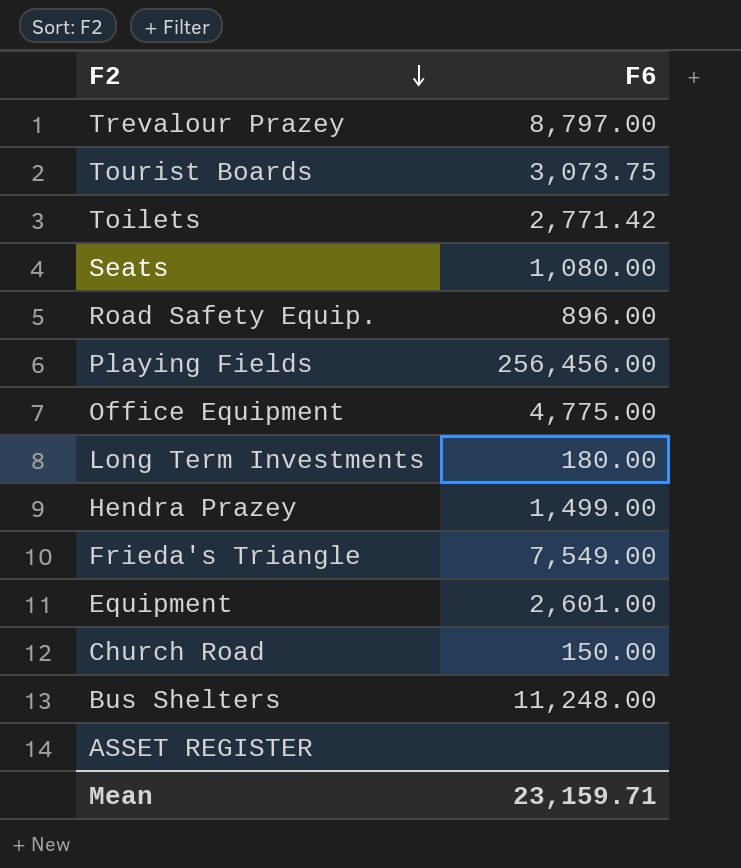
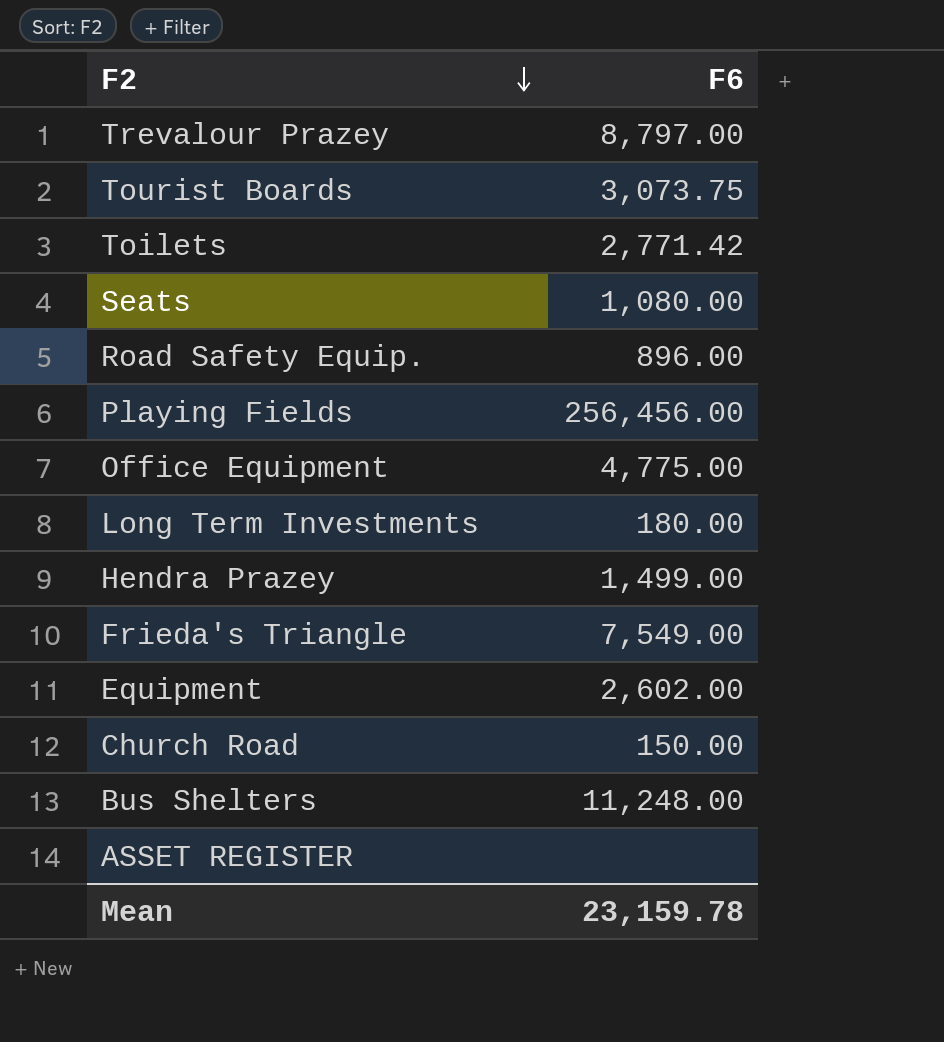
Equipment | F6: 2,601.00 -> 2,602.00
Mean | F6: 23,159.71 -> 23,159.78

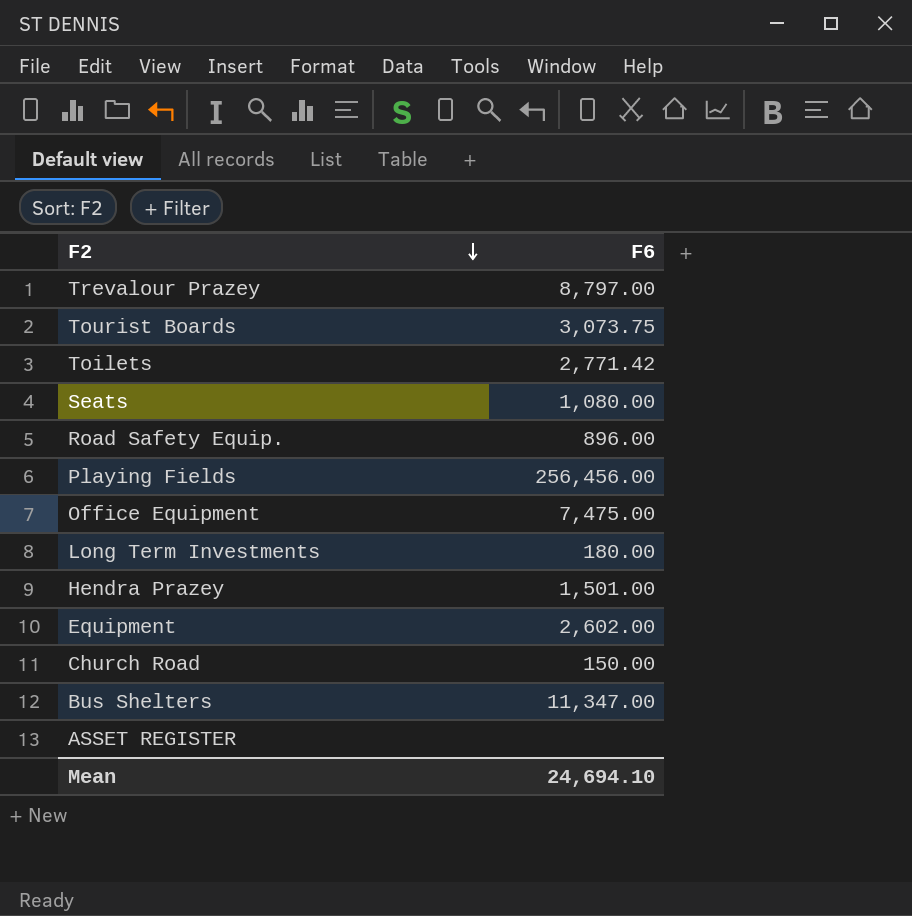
row Frieda's Triangle: 7,549.00 -> none
Office Equipment | F6: 4,775.00 -> 7,475.00
Hendra Prazey | F6: 1,499.00 -> 1,501.00
Bus Shelters | F6: 11,248.00 -> 11,347.00
Mean | F6: 23,159.78 -> 24,694.10

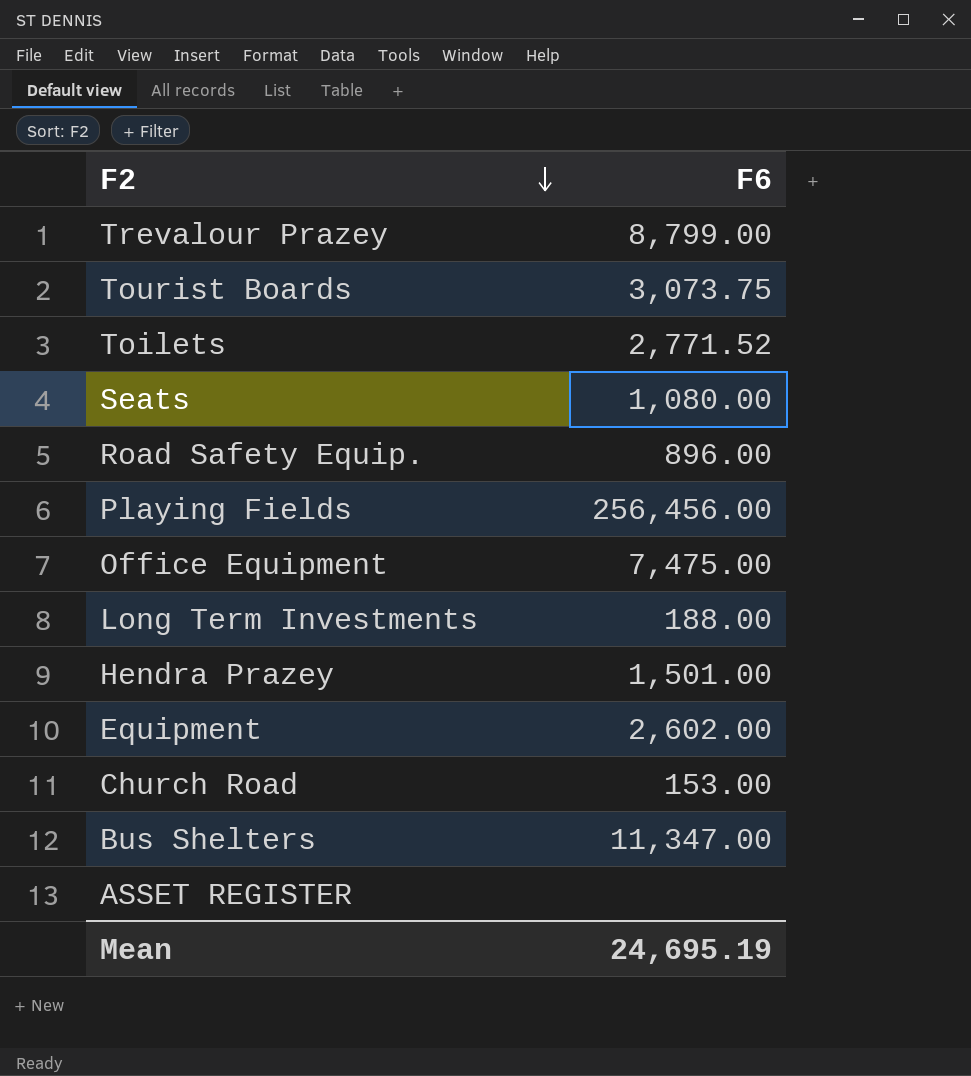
Trevalour Prazey | F6: 8,797.00 -> 8,799.00
Toilets | F6: 2,771.42 -> 2,771.52
Long Term Investments | F6: 180.00 -> 188.00
Church Road | F6: 150.00 -> 153.00
Mean | F6: 24,694.10 -> 24,695.19

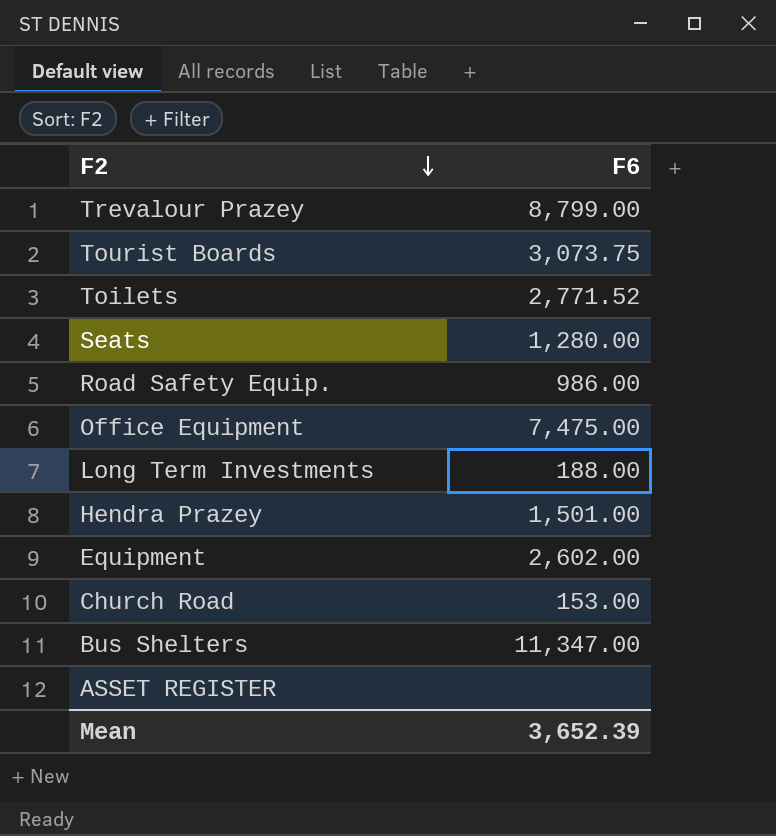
row Playing Fields: 256,456.00 -> none
Seats | F6: 1,080.00 -> 1,280.00
Road Safety Equip. | F6: 896.00 -> 986.00
Mean | F6: 24,695.19 -> 3,652.39

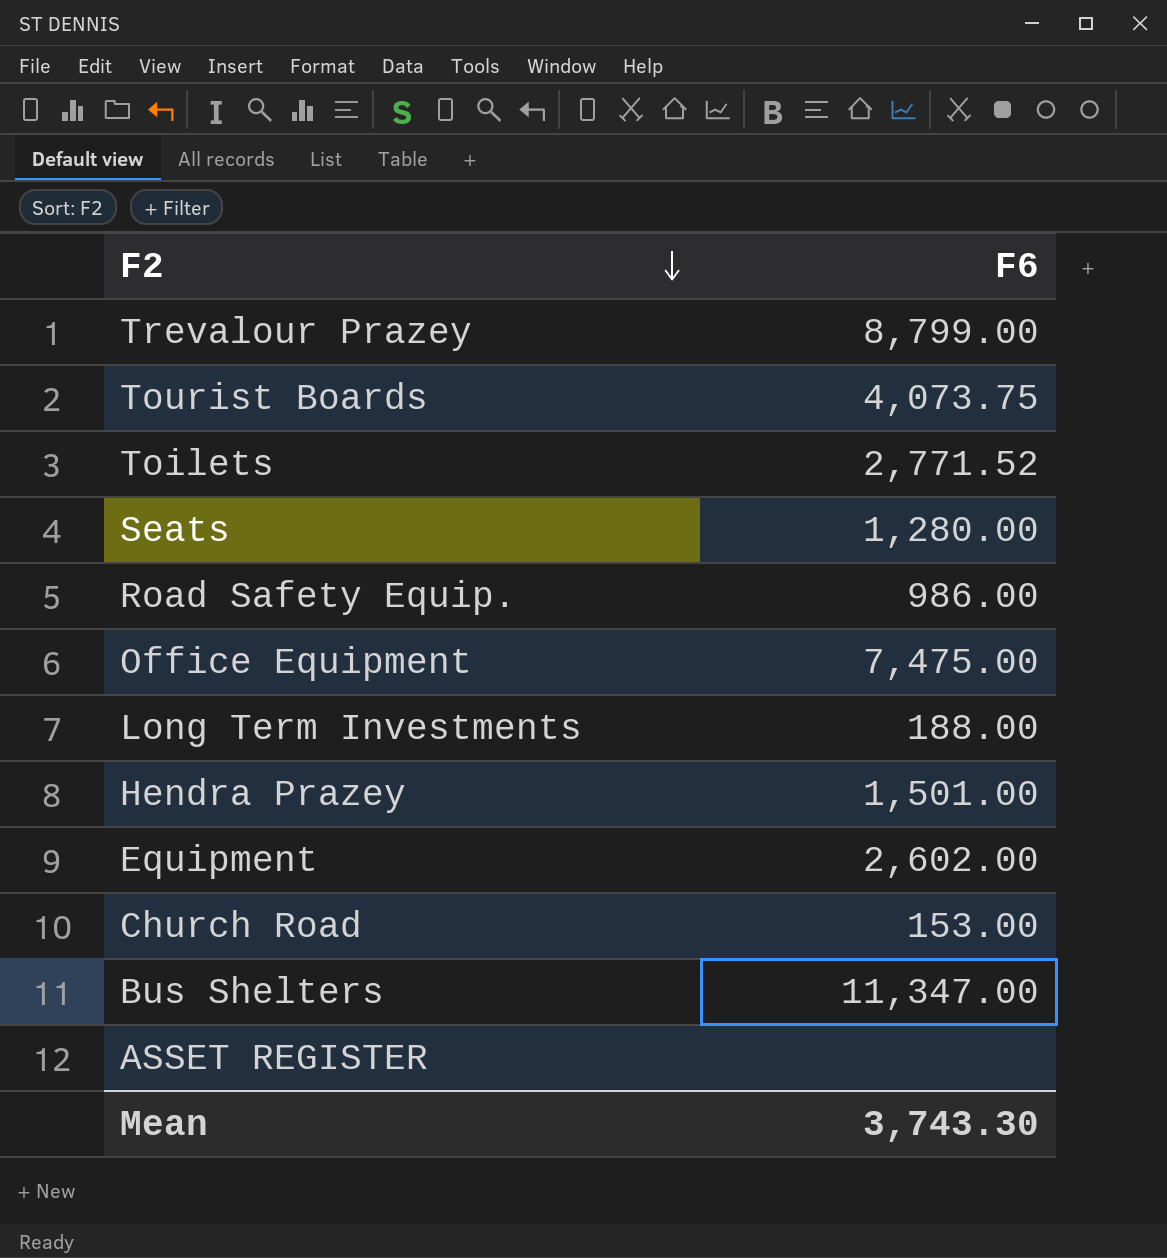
Tourist Boards | F6: 3,073.75 -> 4,073.75
Mean | F6: 3,652.39 -> 3,743.30

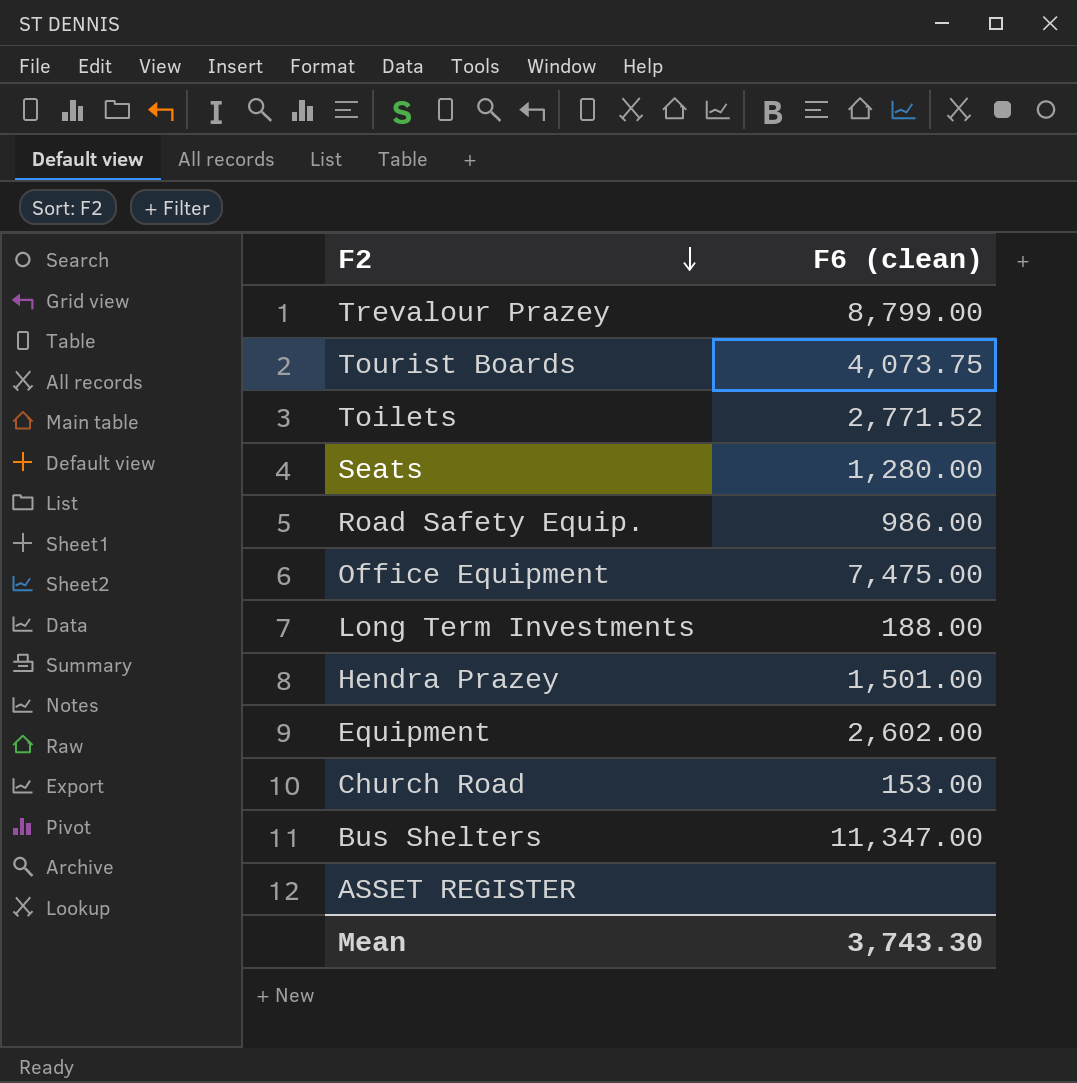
column name: F6 -> F6 (clean)

